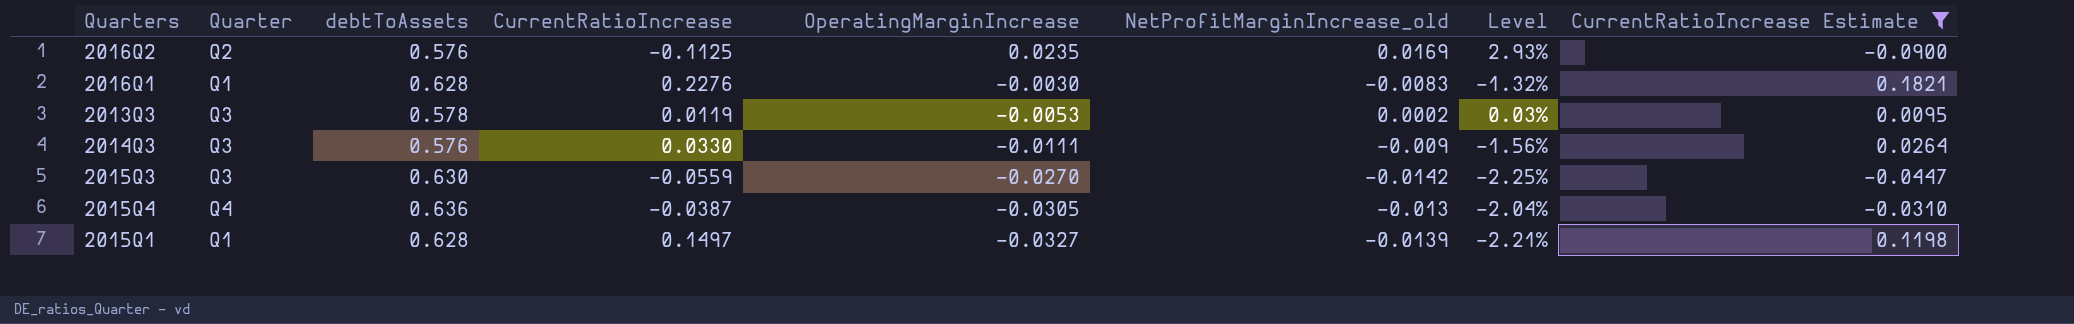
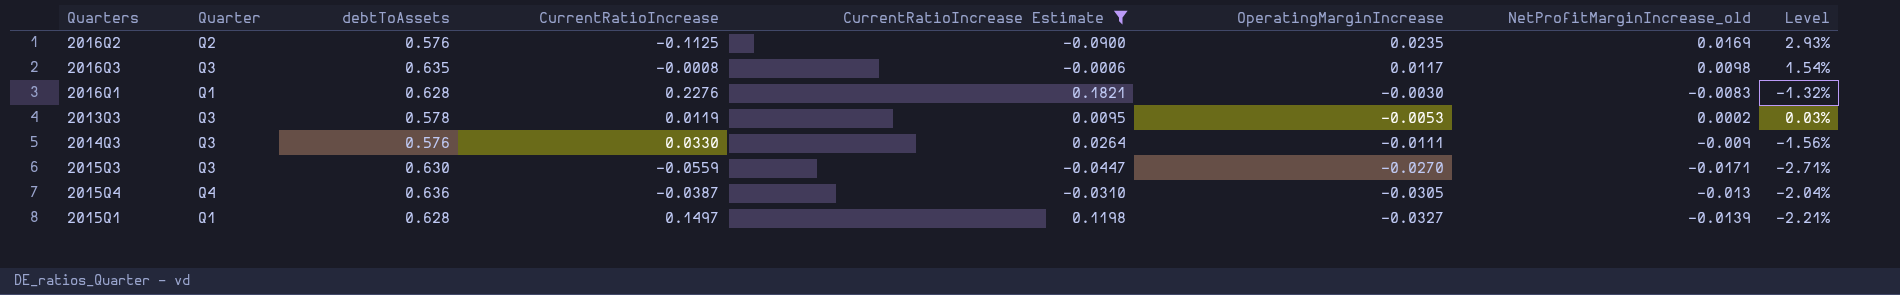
column CurrentRatioIncrease Estimate | position: 8 -> 5
row 2016Q3: none -> Q3 | 0.635 | -0.0008 | -0.0006 | 0.0117 | 0.0098 | 1.54%
2015Q3 | NetProfitMarginIncrease_old: -0.0142 -> -0.0171
2015Q3 | Level: -2.25% -> -2.71%

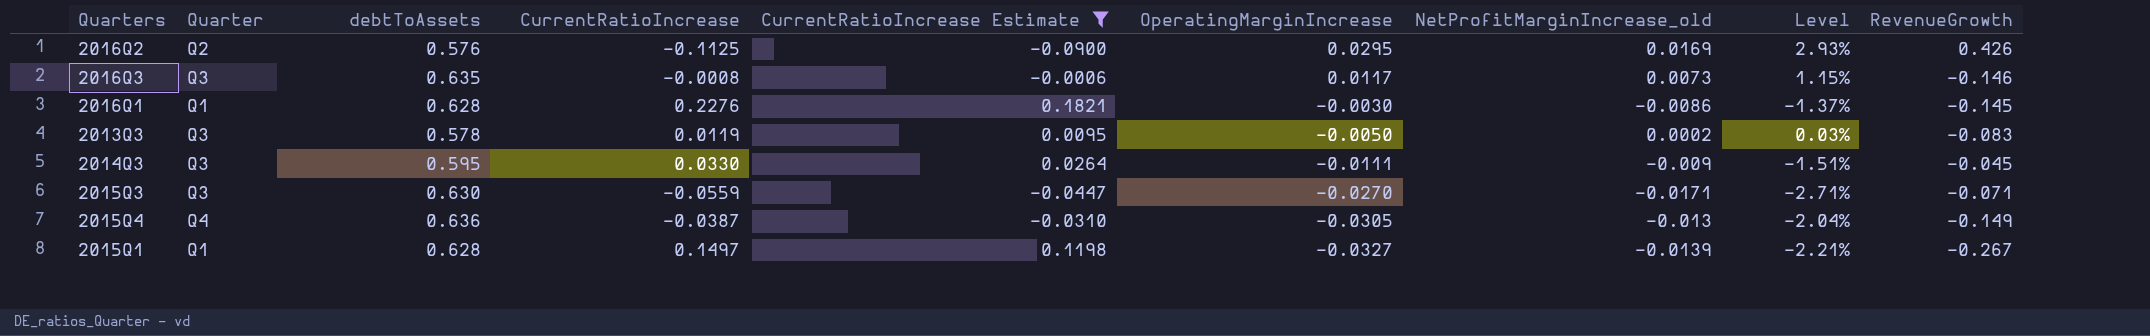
column RevenueGrowth | position: none -> 9
2016Q2 | OperatingMarginIncrease: 0.0235 -> 0.0295
2016Q3 | NetProfitMarginIncrease_old: 0.0098 -> 0.0073
2016Q3 | Level: 1.54% -> 1.15%
2016Q1 | NetProfitMarginIncrease_old: -0.0083 -> -0.0086
2016Q1 | Level: -1.32% -> -1.37%
2013Q3 | OperatingMarginIncrease: -0.0053 -> -0.0050
2014Q3 | debtToAssets: 0.576 -> 0.595
2014Q3 | Level: -1.56% -> -1.51%

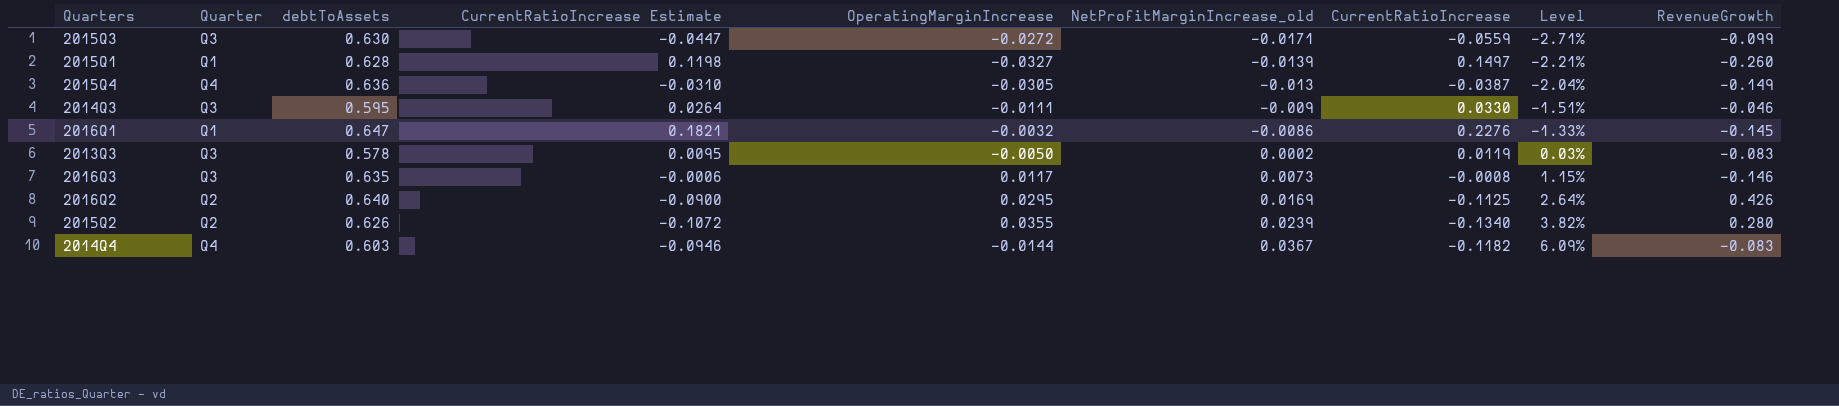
filter: CurrentRatioIncrease Estimate >= -0.0900 -> none
row order: OperatingMarginIncrease descending -> NetProfitMarginIncrease_old ascending
column CurrentRatioIncrease | position: 4 -> 7
2015Q3 | OperatingMarginIncrease: -0.0270 -> -0.0272
2015Q3 | RevenueGrowth: -0.071 -> -0.099
2015Q1 | RevenueGrowth: -0.267 -> -0.260
2014Q3 | RevenueGrowth: -0.045 -> -0.046
2016Q1 | debtToAssets: 0.628 -> 0.647
2016Q1 | OperatingMarginIncrease: -0.0030 -> -0.0032
2016Q1 | Level: -1.37% -> -1.33%
2016Q2 | debtToAssets: 0.576 -> 0.640
2016Q2 | Level: 2.93% -> 2.64%

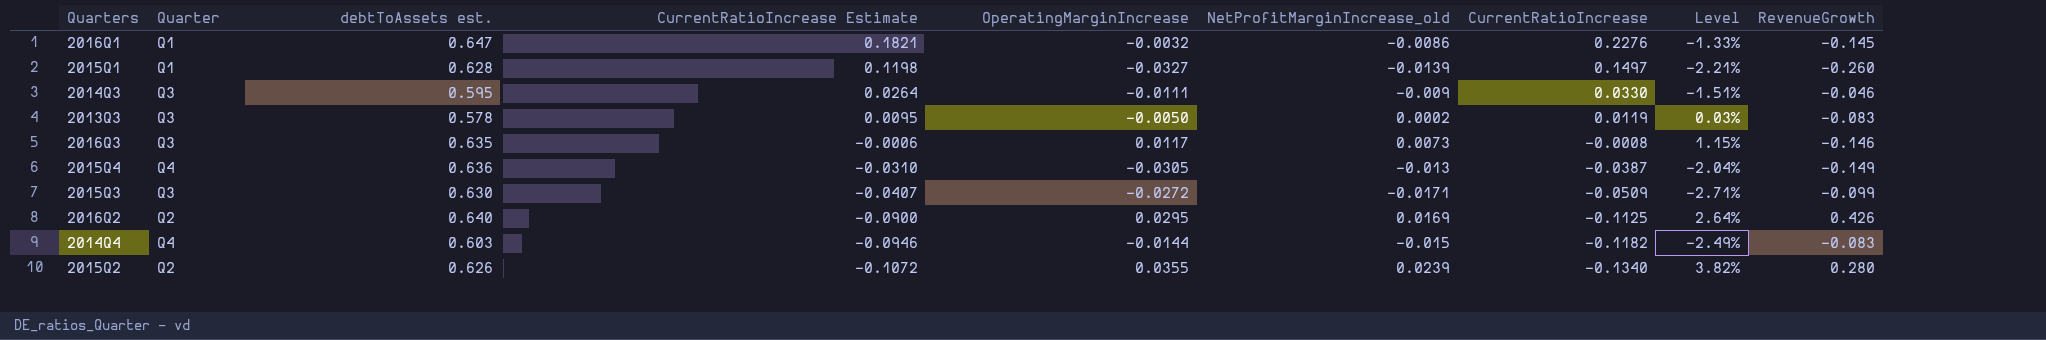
row order: NetProfitMarginIncrease_old ascending -> CurrentRatioIncrease Estimate descending
column name: debtToAssets -> debtToAssets est.
2015Q3 | CurrentRatioIncrease Estimate: -0.0447 -> -0.0407
2015Q3 | CurrentRatioIncrease: -0.0559 -> -0.0509
2014Q4 | NetProfitMarginIncrease_old: 0.0367 -> -0.015
2014Q4 | Level: 6.09% -> -2.49%

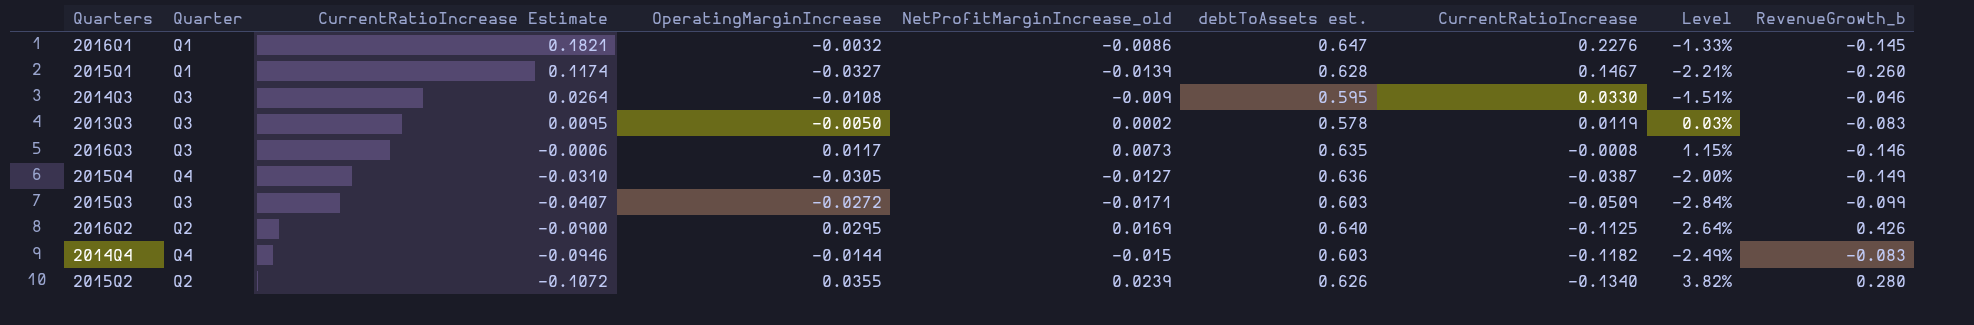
column debtToAssets est. | position: 3 -> 6
column name: RevenueGrowth -> RevenueGrowth_b
2015Q1 | CurrentRatioIncrease Estimate: 0.1198 -> 0.1174
2015Q1 | CurrentRatioIncrease: 0.1497 -> 0.1467
2014Q3 | OperatingMarginIncrease: -0.0111 -> -0.0108
2015Q4 | NetProfitMarginIncrease_old: -0.013 -> -0.0127
2015Q4 | Level: -2.04% -> -2.00%
2015Q3 | debtToAssets est.: 0.630 -> 0.603
2015Q3 | Level: -2.71% -> -2.84%

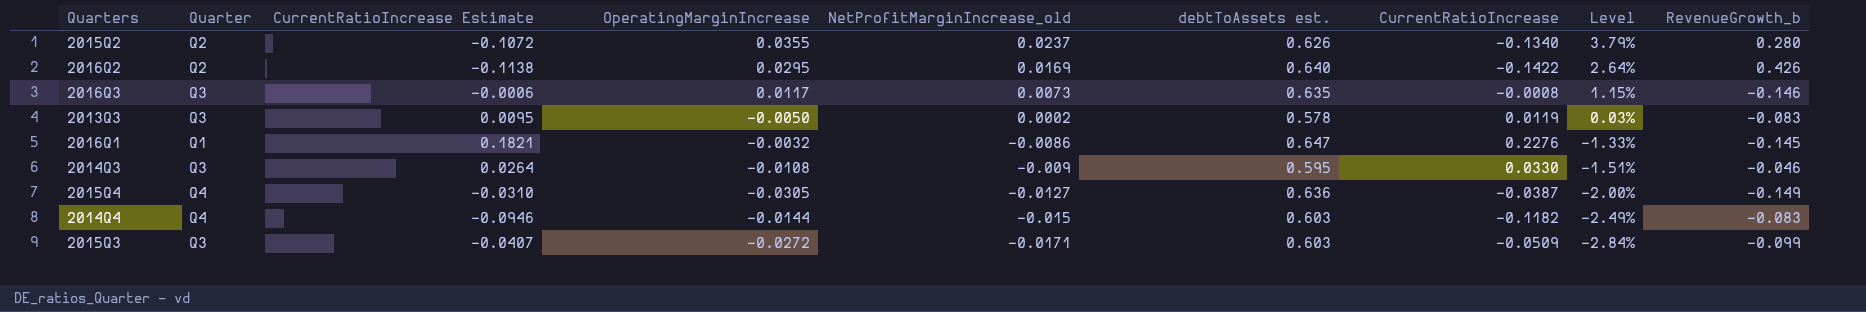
row order: CurrentRatioIncrease Estimate descending -> NetProfitMarginIncrease_old descending
row 2015Q1: Q1 | 0.1174 | -0.0327 | -0.0139 | 0.628 | 0.1467 | -2.21% | -0.260 -> none
2015Q2 | NetProfitMarginIncrease_old: 0.0239 -> 0.0237
2015Q2 | Level: 3.82% -> 3.79%
2016Q2 | CurrentRatioIncrease Estimate: -0.0900 -> -0.1138
2016Q2 | CurrentRatioIncrease: -0.1125 -> -0.1422

